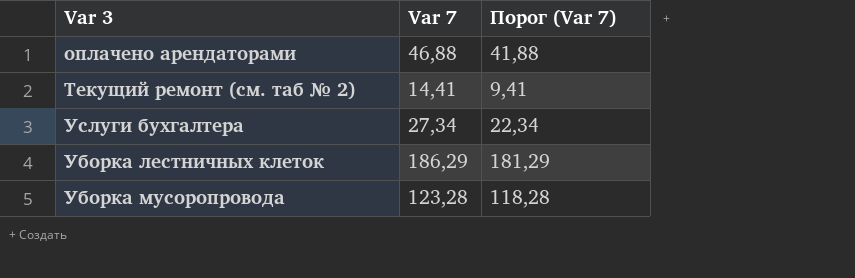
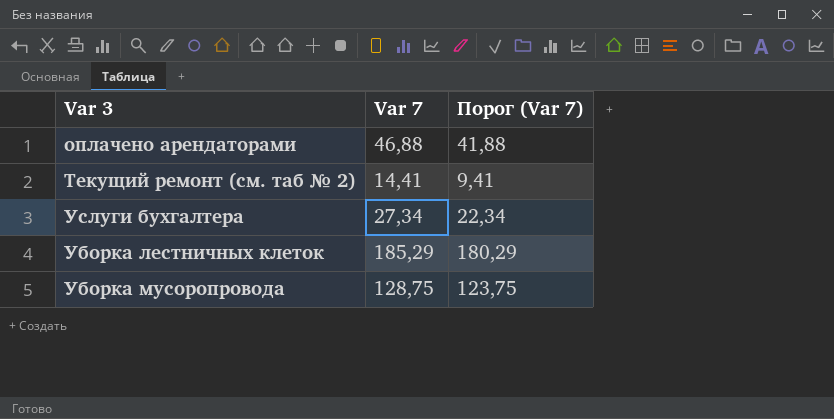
Уборка лестничных клеток | Var 7: 186,29 -> 185,29
Уборка лестничных клеток | Порог (Var 7): 181,29 -> 180,29
Уборка мусоропровода | Var 7: 123,28 -> 128,75
Уборка мусоропровода | Порог (Var 7): 118,28 -> 123,75

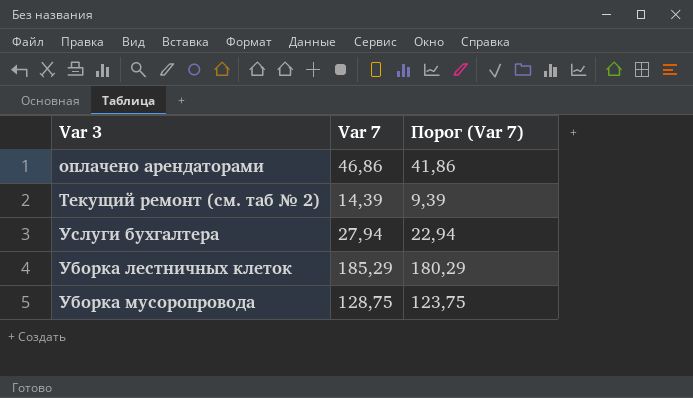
оплачено арендаторами | Var 7: 46,88 -> 46,86
оплачено арендаторами | Порог (Var 7): 41,88 -> 41,86
Текущий ремонт (см. таб № 2) | Var 7: 14,41 -> 14,39
Текущий ремонт (см. таб № 2) | Порог (Var 7): 9,41 -> 9,39
Услуги бухгалтера | Var 7: 27,34 -> 27,94
Услуги бухгалтера | Порог (Var 7): 22,34 -> 22,94

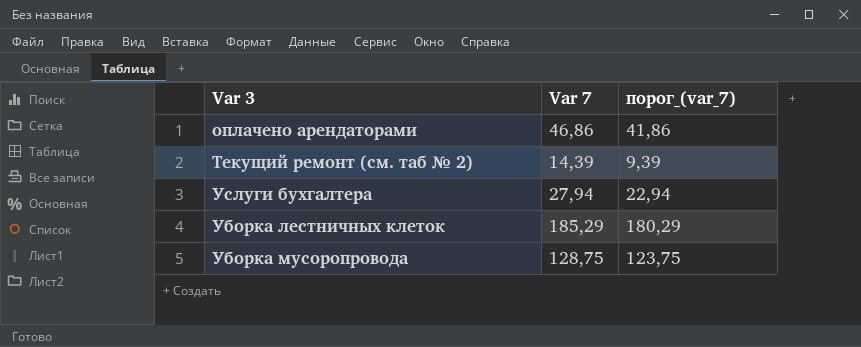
column name: Порог (Var 7) -> порог_(var_7)

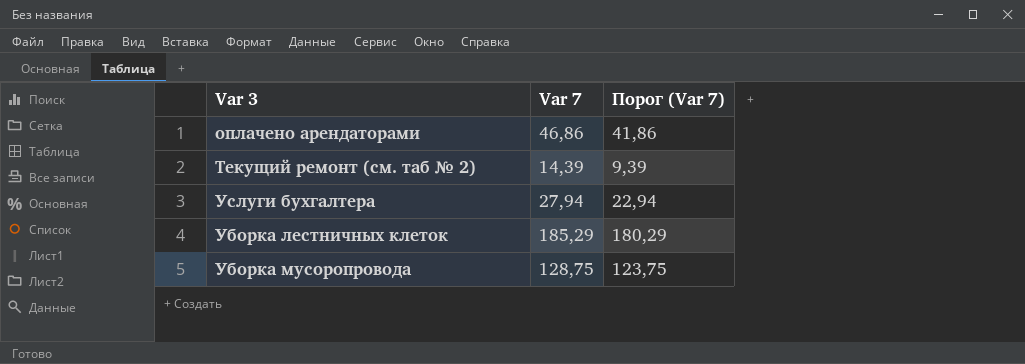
column name: порог_(var_7) -> Порог (Var 7)

